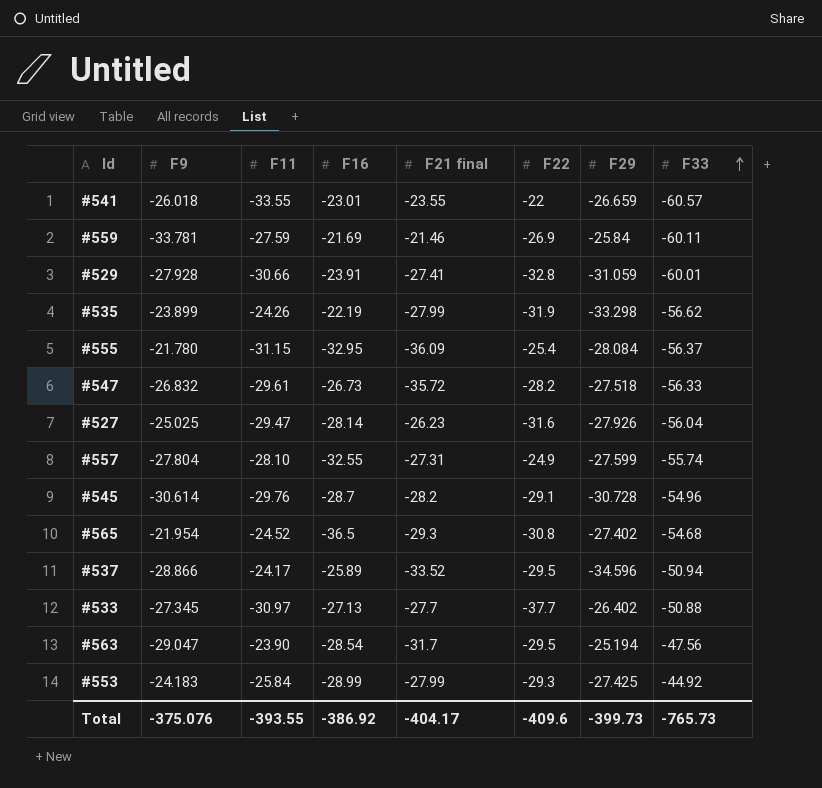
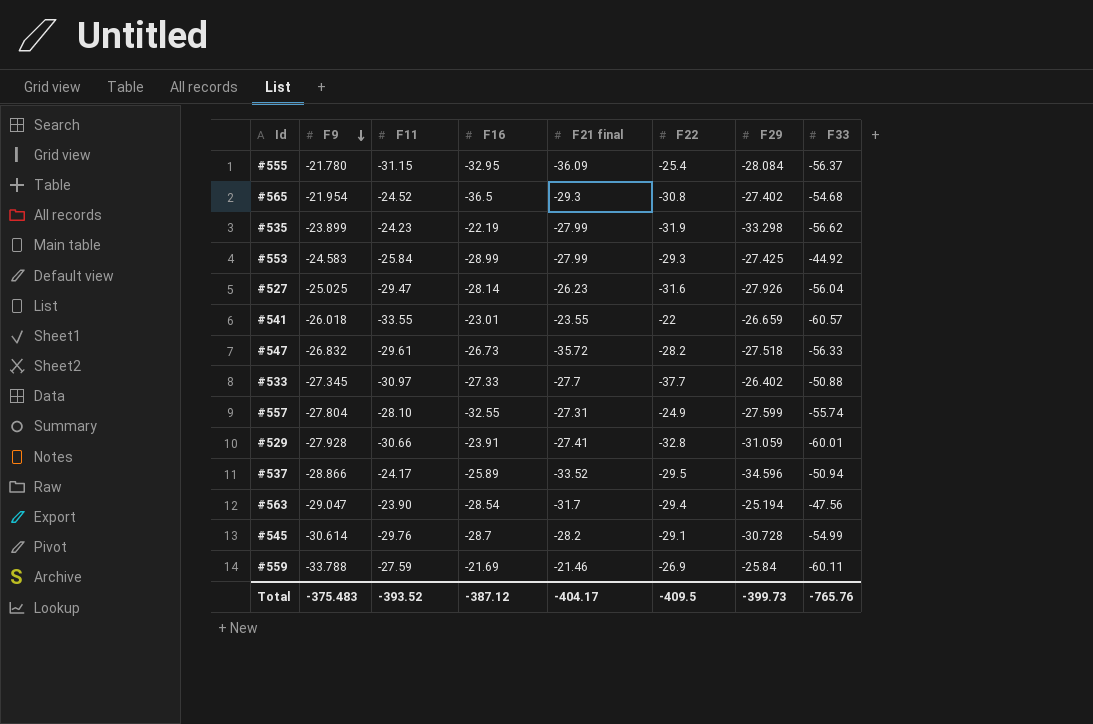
row order: F33 ascending -> F9 descending
#535 | F11: -24.26 -> -24.23
#553 | F9: -24.183 -> -24.583
#533 | F16: -27.13 -> -27.33
#563 | F22: -29.5 -> -29.4
#545 | F33: -54.96 -> -54.99
#559 | F9: -33.781 -> -33.788
Total | F9: -375.076 -> -375.483
Total | F11: -393.55 -> -393.52
Total | F16: -386.92 -> -387.12
Total | F22: -409.6 -> -409.5
Total | F33: -765.73 -> -765.76

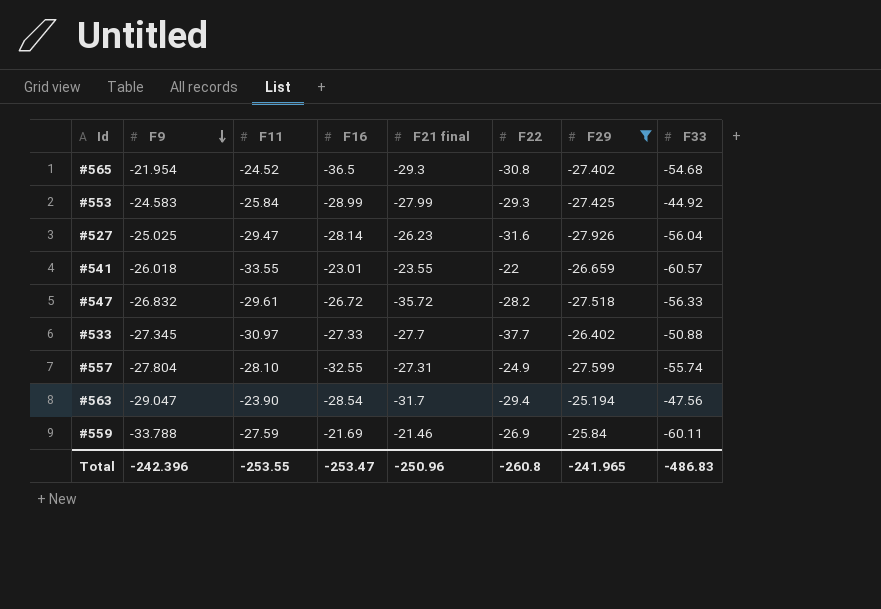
filter: none -> F29 >= -27.926
#547 | F16: -26.73 -> -26.72
Total | F9: -375.483 -> -242.396
Total | F11: -393.52 -> -253.55
Total | F16: -387.12 -> -253.47
Total | F21 final: -404.17 -> -250.96
Total | F22: -409.5 -> -260.8
Total | F29: -399.73 -> -241.965
Total | F33: -765.76 -> -486.83

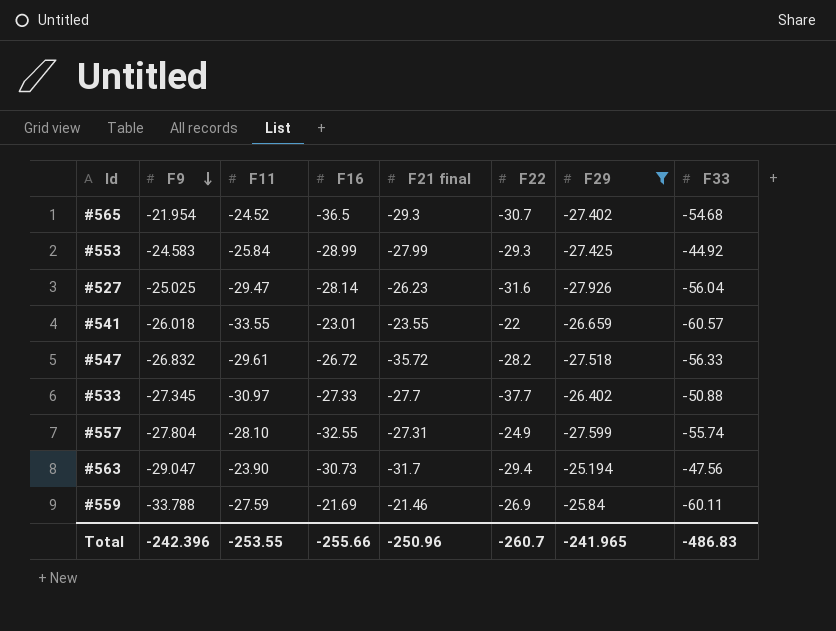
#565 | F22: -30.8 -> -30.7
#563 | F16: -28.54 -> -30.73
Total | F16: -253.47 -> -255.66
Total | F22: -260.8 -> -260.7

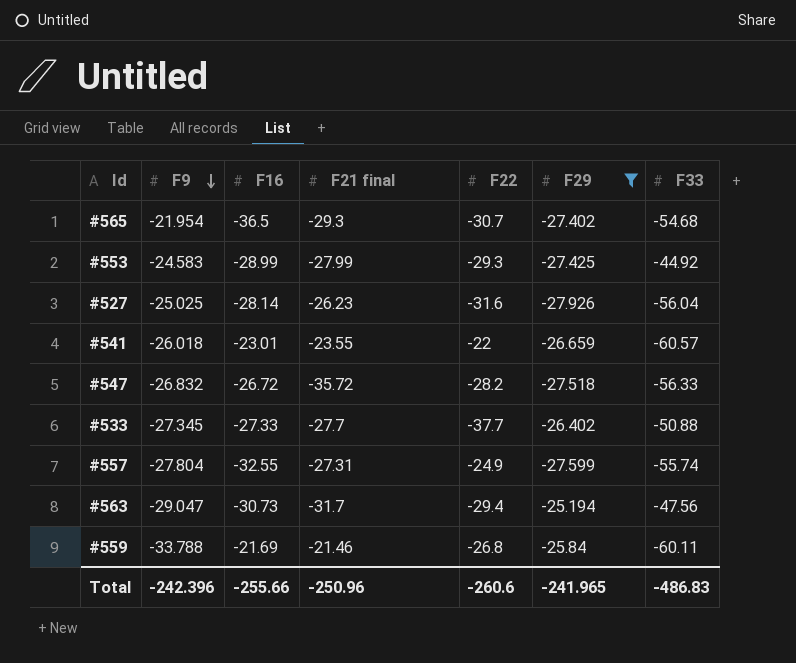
column F11 | position: 3 -> none
#559 | F22: -26.9 -> -26.8
Total | F22: -260.7 -> -260.6

